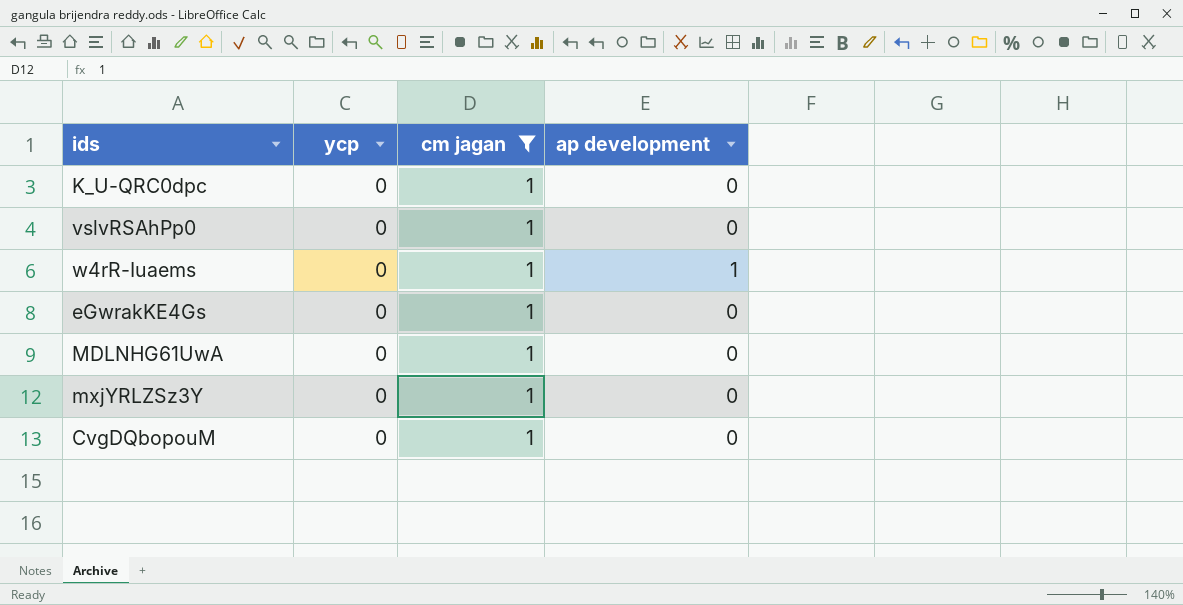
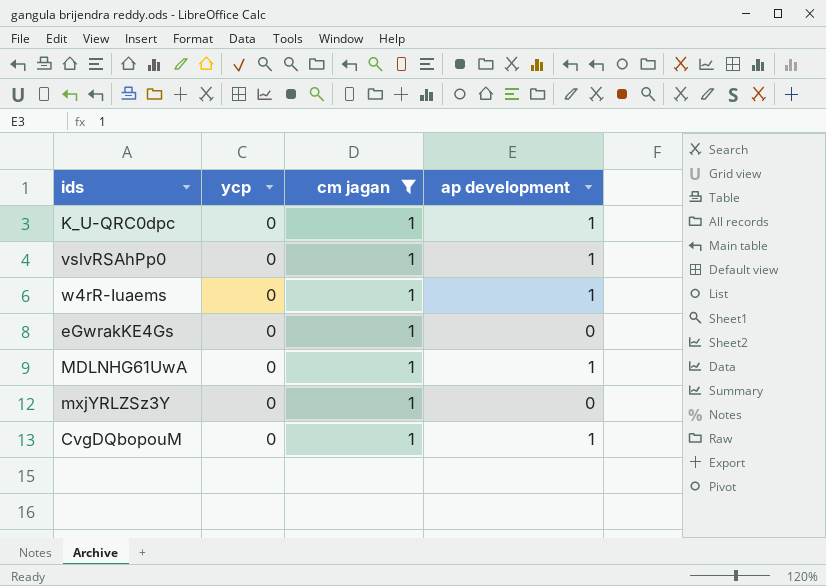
K_U-QRC0dpc | ap development: 0 -> 1
vslvRSAhPp0 | ap development: 0 -> 1
MDLNHG61UwA | ap development: 0 -> 1
CvgDQbopouM | ap development: 0 -> 1

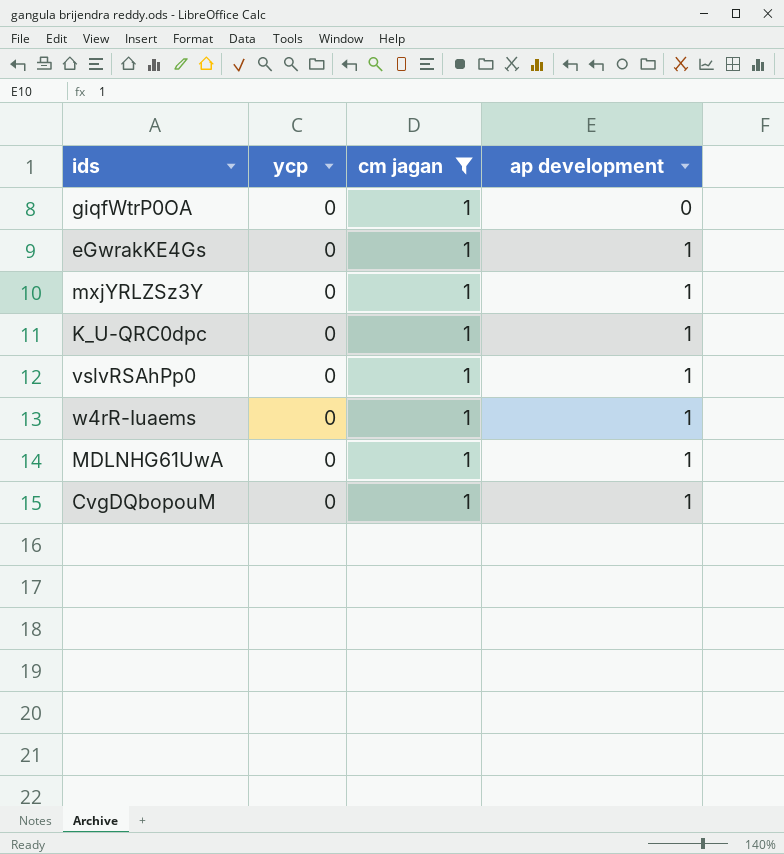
row order: none -> ap development ascending
row giqfWtrP0OA: none -> 0 | 1 | 0
eGwrakKE4Gs | ap development: 0 -> 1
mxjYRLZSz3Y | ap development: 0 -> 1

